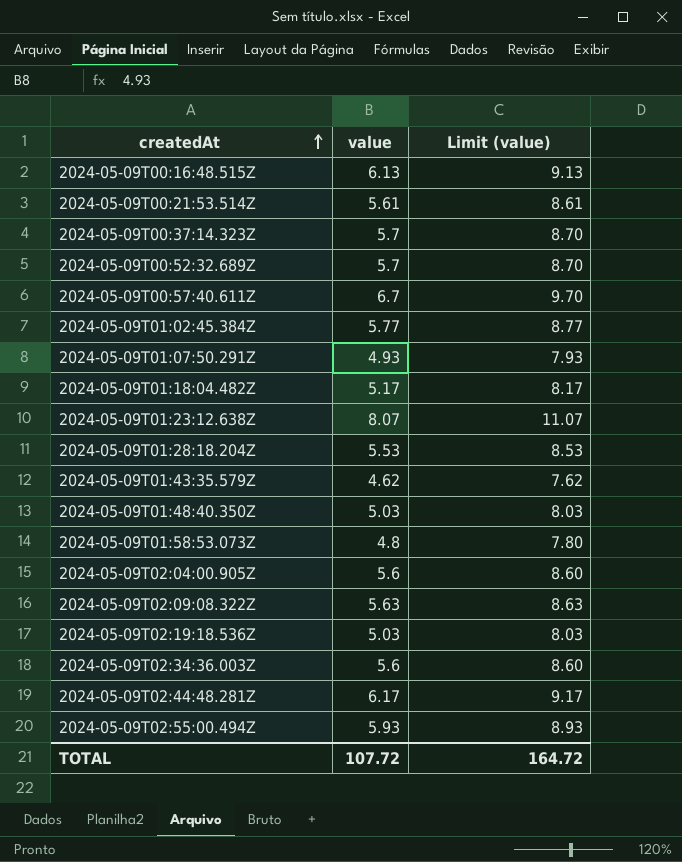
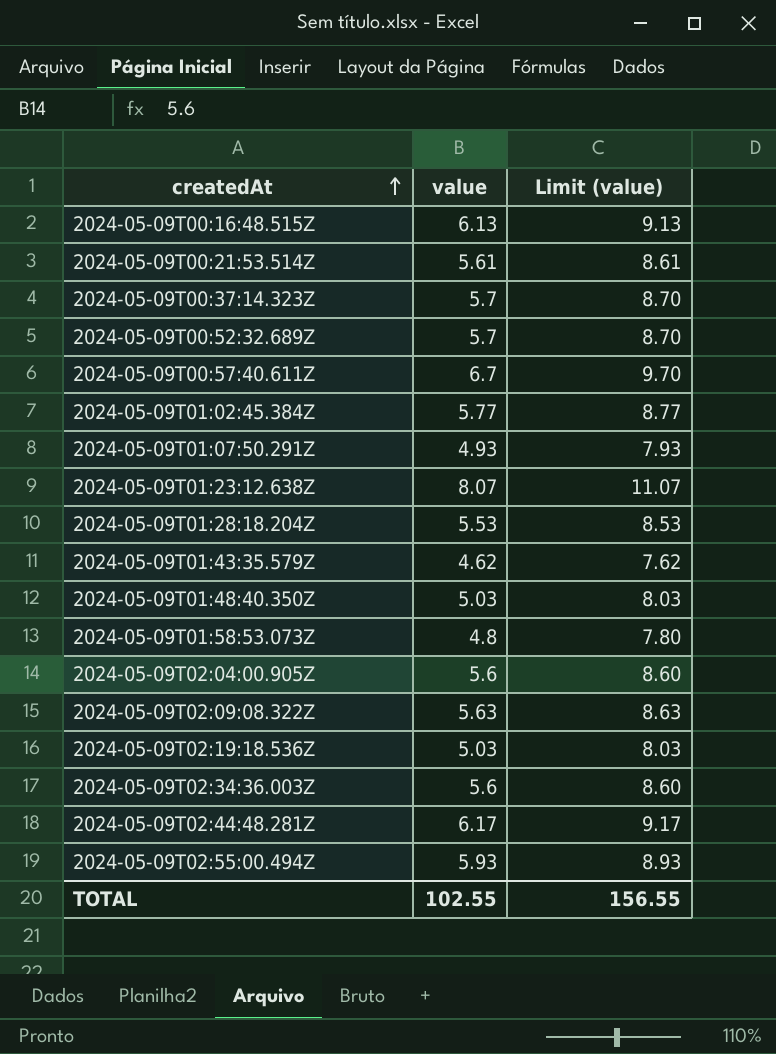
row 2024-05-09T01:18:04.482Z: 5.17 | 8.17 -> none
TOTAL | value: 107.72 -> 102.55
TOTAL | Limit (value): 164.72 -> 156.55

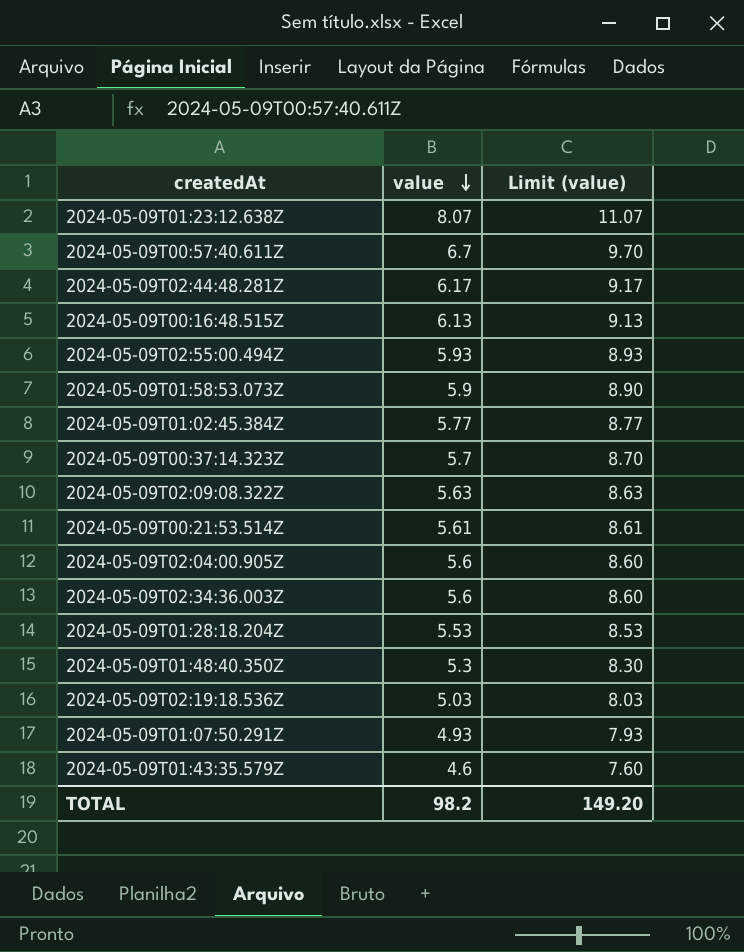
row order: createdAt ascending -> value descending
row 2024-05-09T00:52:32.689Z: 5.7 | 8.70 -> none
2024-05-09T01:58:53.073Z | value: 4.8 -> 5.9
2024-05-09T01:58:53.073Z | Limit (value): 7.80 -> 8.90
2024-05-09T01:48:40.350Z | value: 5.03 -> 5.3
2024-05-09T01:48:40.350Z | Limit (value): 8.03 -> 8.30
2024-05-09T01:43:35.579Z | value: 4.62 -> 4.6
2024-05-09T01:43:35.579Z | Limit (value): 7.62 -> 7.60
TOTAL | value: 102.55 -> 98.2
TOTAL | Limit (value): 156.55 -> 149.20

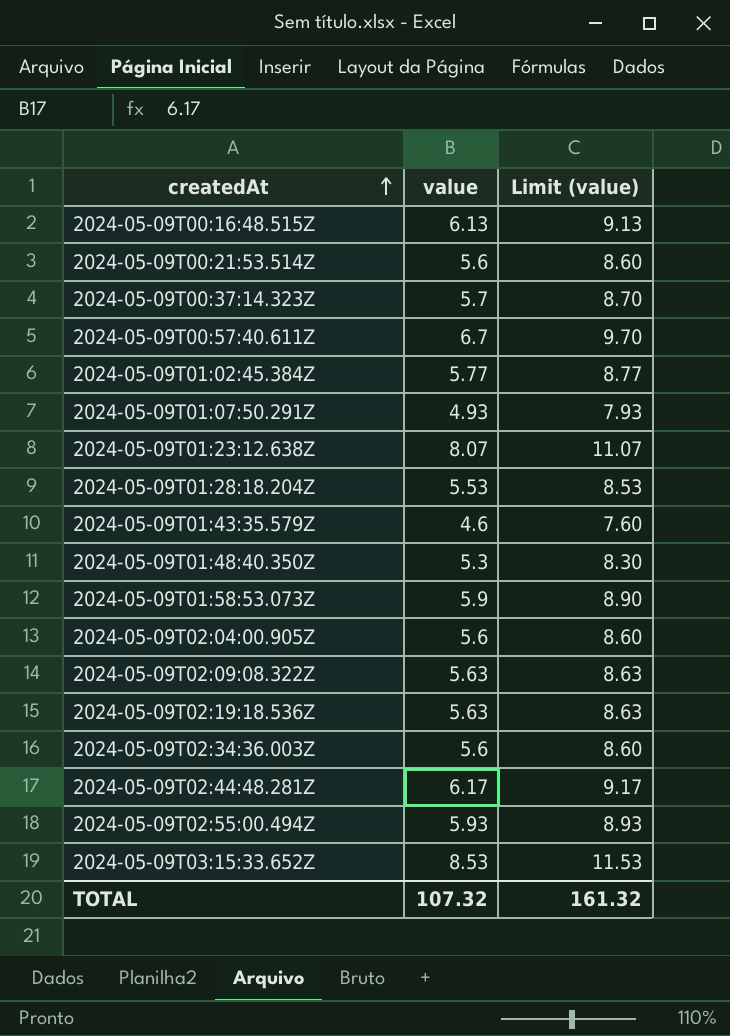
row order: value descending -> createdAt ascending
2024-05-09T00:21:53.514Z | value: 5.61 -> 5.6
2024-05-09T00:21:53.514Z | Limit (value): 8.61 -> 8.60
2024-05-09T02:19:18.536Z | value: 5.03 -> 5.63
2024-05-09T02:19:18.536Z | Limit (value): 8.03 -> 8.63
row 2024-05-09T03:15:33.652Z: none -> 8.53 | 11.53
TOTAL | value: 98.2 -> 107.32
TOTAL | Limit (value): 149.20 -> 161.32

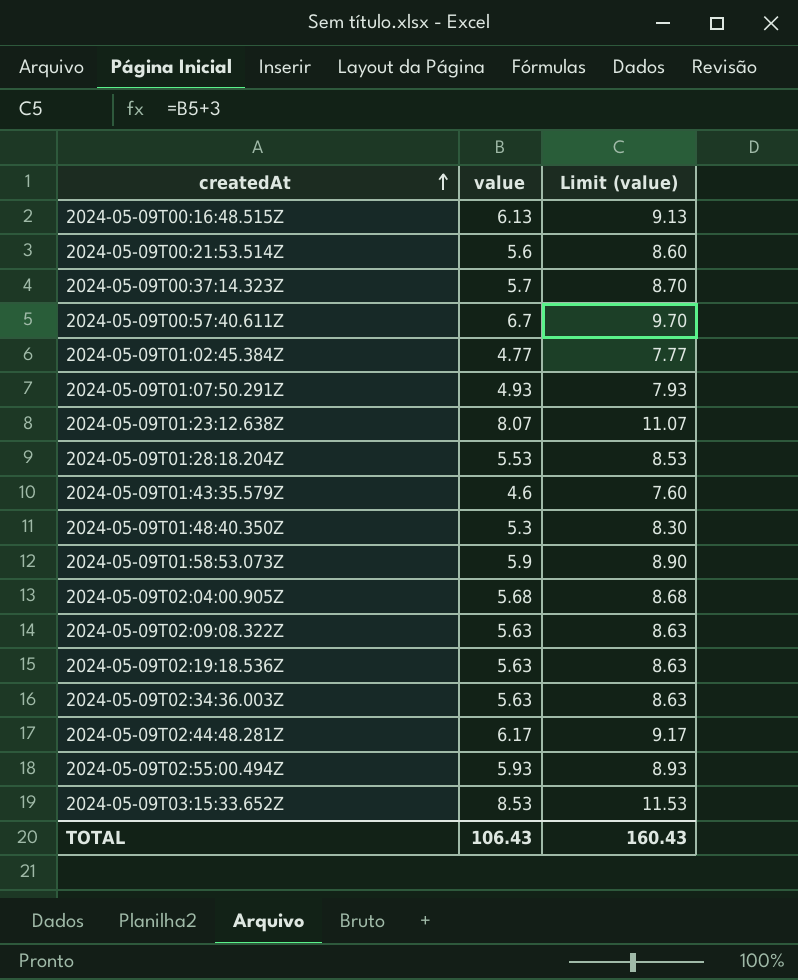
2024-05-09T01:02:45.384Z | value: 5.77 -> 4.77
2024-05-09T01:02:45.384Z | Limit (value): 8.77 -> 7.77
2024-05-09T02:04:00.905Z | value: 5.6 -> 5.68
2024-05-09T02:04:00.905Z | Limit (value): 8.60 -> 8.68
2024-05-09T02:34:36.003Z | value: 5.6 -> 5.63
2024-05-09T02:34:36.003Z | Limit (value): 8.60 -> 8.63
TOTAL | value: 107.32 -> 106.43
TOTAL | Limit (value): 161.32 -> 160.43

